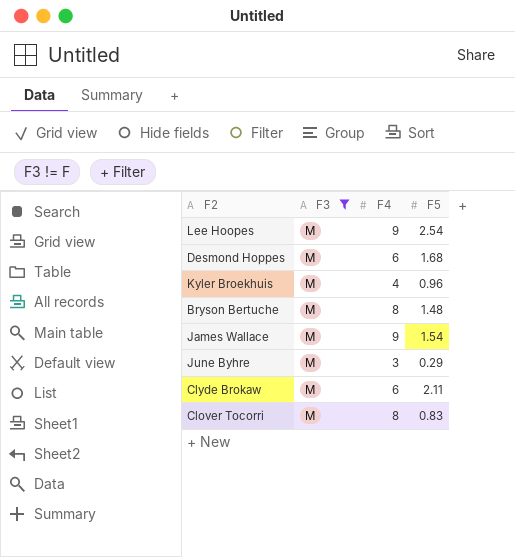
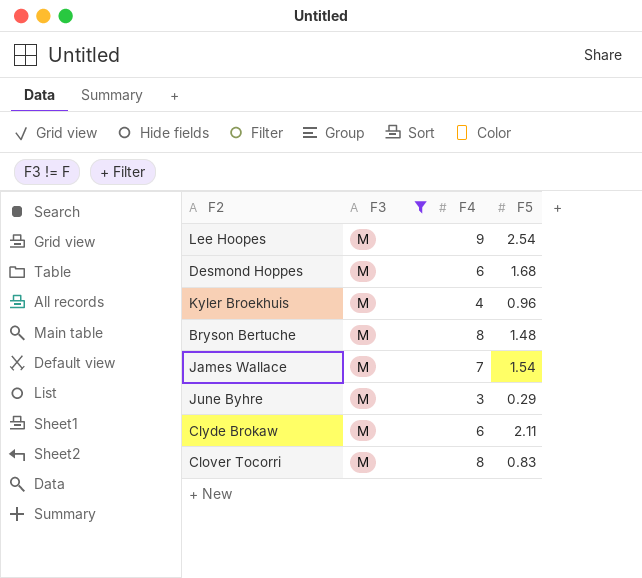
James Wallace | F4: 9 -> 7

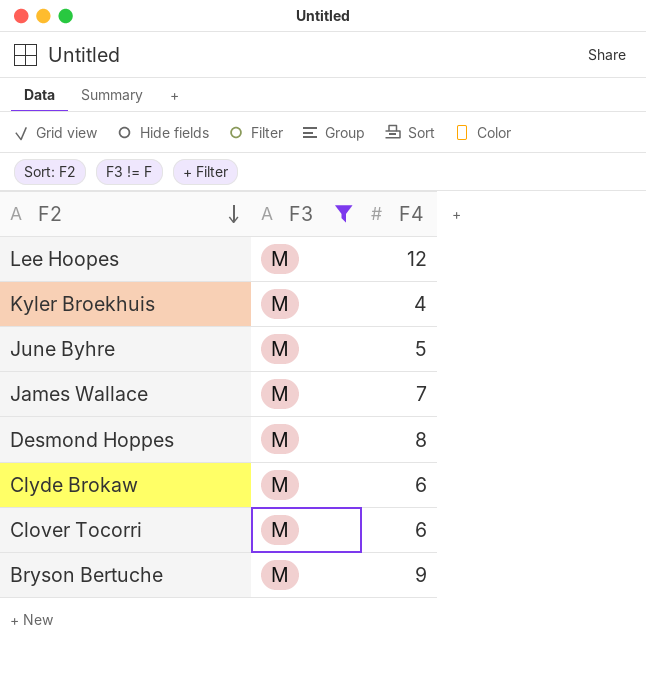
row order: none -> F2 descending
column F5 | position: 4 -> none
Lee Hoopes | F4: 9 -> 12
June Byhre | F4: 3 -> 5
Desmond Hoppes | F4: 6 -> 8
Clover Tocorri | F4: 8 -> 6
Bryson Bertuche | F4: 8 -> 9

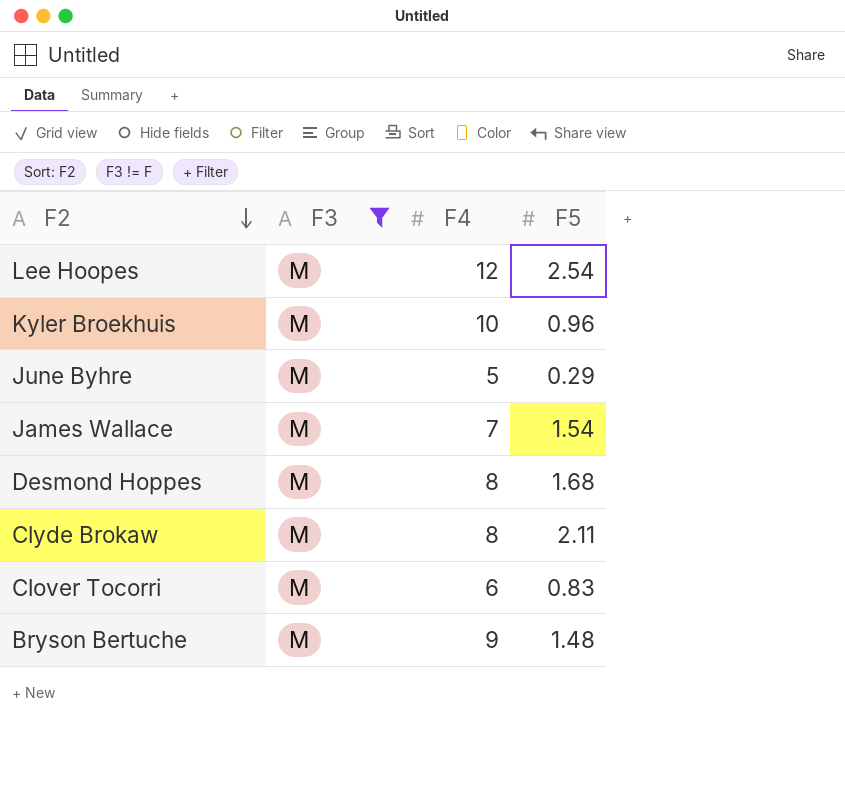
column F5 | position: none -> 4
Kyler Broekhuis | F4: 4 -> 10
Clyde Brokaw | F4: 6 -> 8

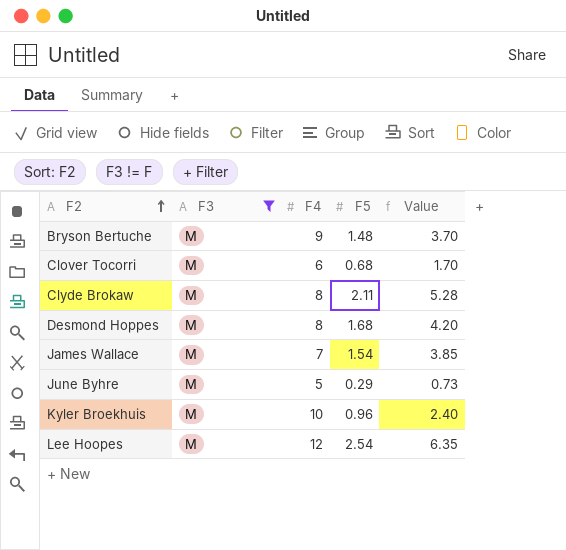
row order: F2 descending -> F2 ascending
column Value | formula: none -> [F5] * 2.5
Clover Tocorri | F5: 0.83 -> 0.68

